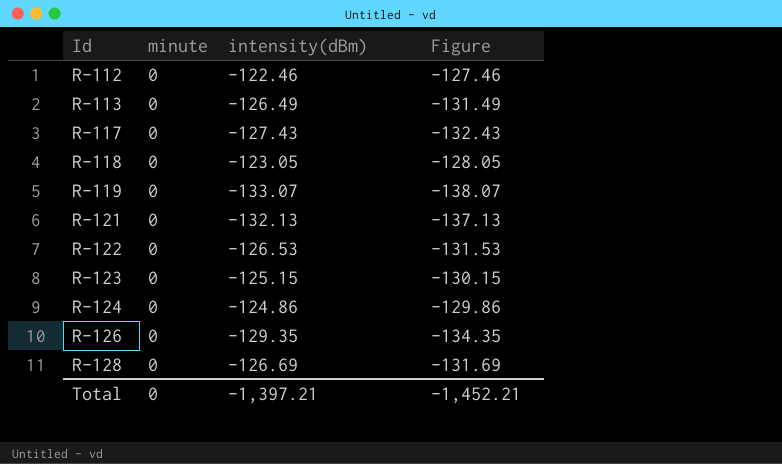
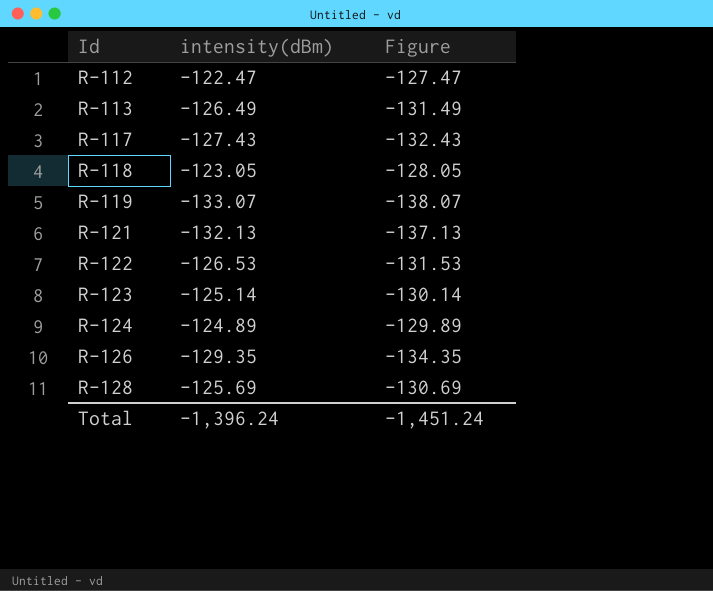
column minute | position: 2 -> none
R-112 | intensity(dBm): -122.46 -> -122.47
R-112 | Figure: -127.46 -> -127.47
R-123 | intensity(dBm): -125.15 -> -125.14
R-123 | Figure: -130.15 -> -130.14
R-124 | intensity(dBm): -124.86 -> -124.89
R-124 | Figure: -129.86 -> -129.89
R-128 | intensity(dBm): -126.69 -> -125.69
R-128 | Figure: -131.69 -> -130.69
Total | intensity(dBm): -1,397.21 -> -1,396.24
Total | Figure: -1,452.21 -> -1,451.24

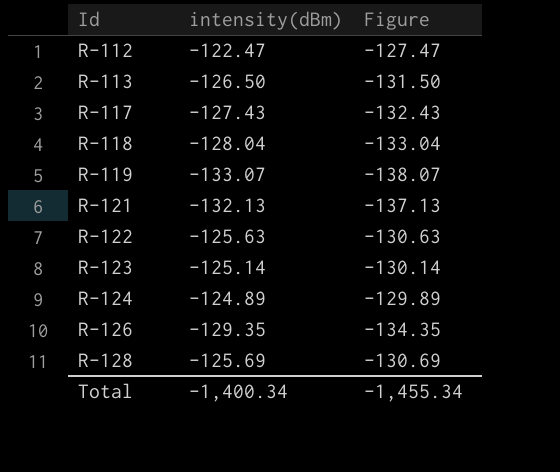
R-113 | intensity(dBm): -126.49 -> -126.50
R-113 | Figure: -131.49 -> -131.50
R-118 | intensity(dBm): -123.05 -> -128.04
R-118 | Figure: -128.05 -> -133.04
R-122 | intensity(dBm): -126.53 -> -125.63
R-122 | Figure: -131.53 -> -130.63
Total | intensity(dBm): -1,396.24 -> -1,400.34
Total | Figure: -1,451.24 -> -1,455.34

